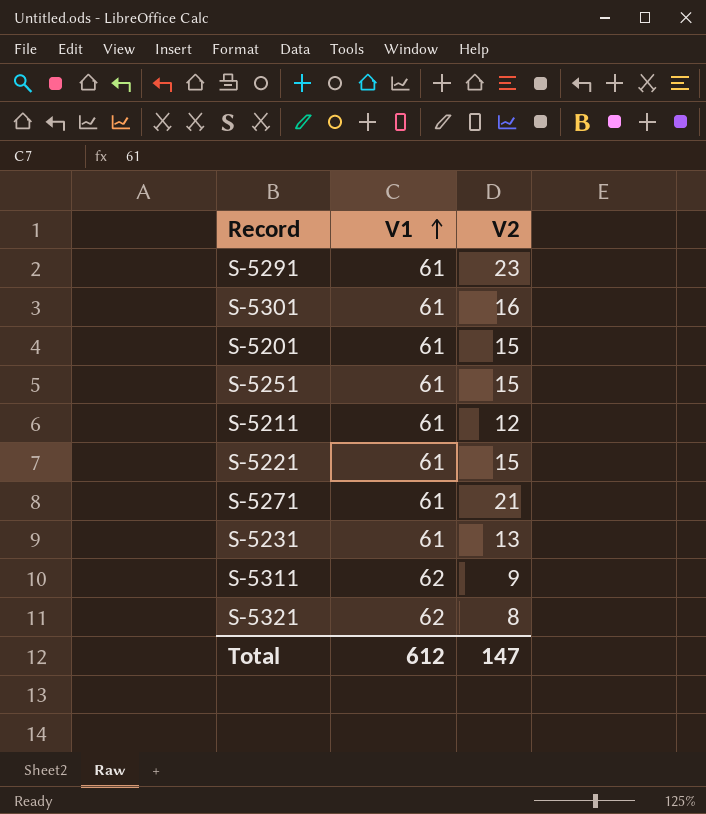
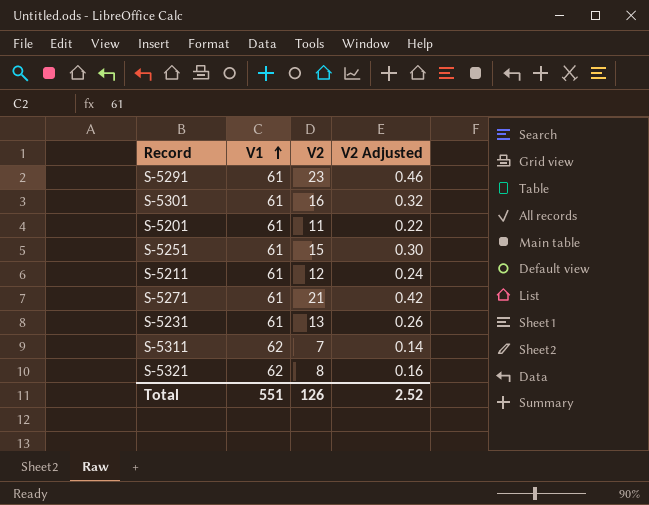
column V2 Adjusted | formula: none -> [V2] * 0.02
row S-5221: 61 | 15 -> none
S-5201 | V2: 15 -> 11
S-5311 | V2: 9 -> 7
Total | V1: 612 -> 551
Total | V2: 147 -> 126

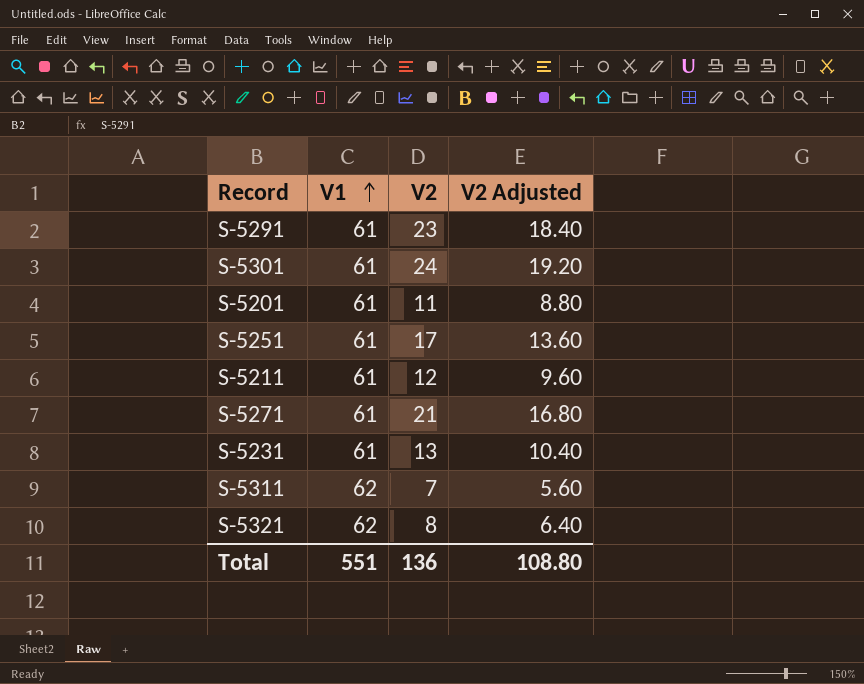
column V2 Adjusted | formula: [V2] * 0.02 -> [V2] * 0.8
S-5301 | V2: 16 -> 24
S-5251 | V2: 15 -> 17
Total | V2: 126 -> 136
Total | V2 Adjusted: 2.52 -> 108.80

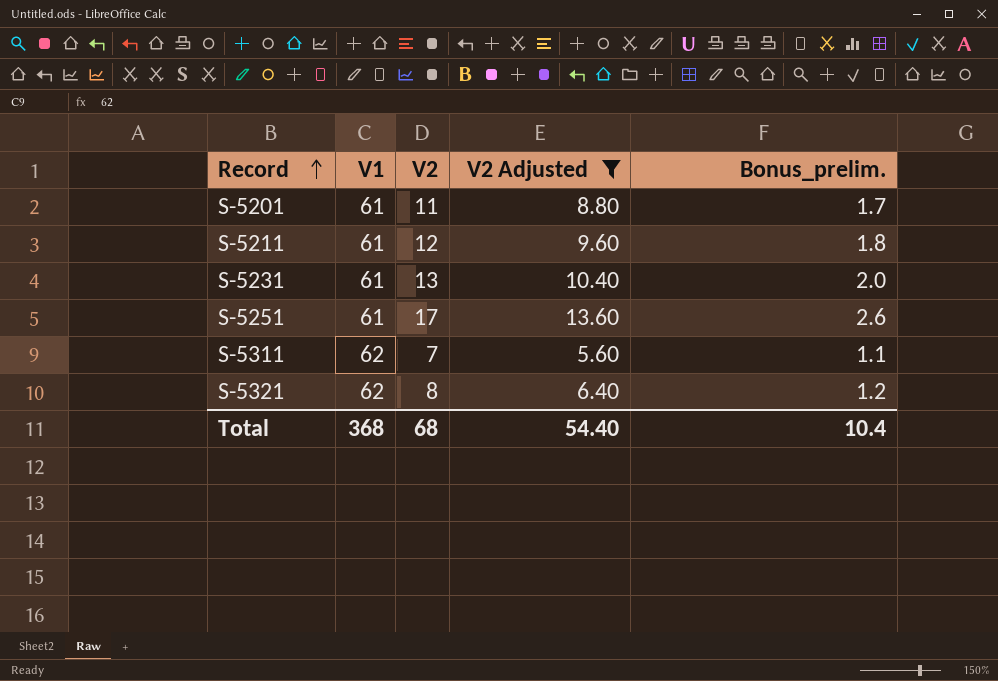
filter: none -> V2 Adjusted <= 13.60
row order: V1 ascending -> Record ascending
column Bonus_prelim. | formula: none -> [V2] * 0.15
Total | V1: 551 -> 368
Total | V2: 136 -> 68
Total | V2 Adjusted: 108.80 -> 54.40

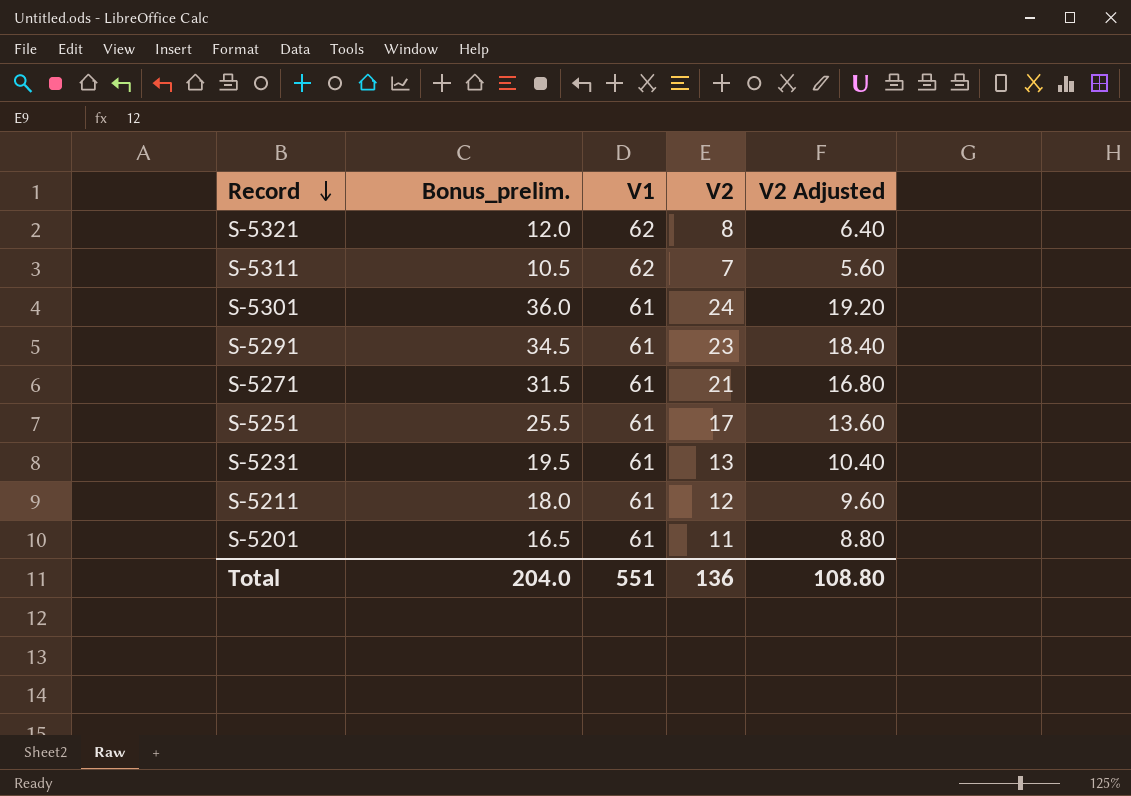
filter: V2 Adjusted <= 13.60 -> none
row order: Record ascending -> Record descending
column Bonus_prelim. | formula: [V2] * 0.15 -> [V2] * 1.5
column Bonus_prelim. | position: 5 -> 2
Total | Bonus_prelim.: 10.4 -> 204.0
Total | V1: 368 -> 551
Total | V2: 68 -> 136
Total | V2 Adjusted: 54.40 -> 108.80

